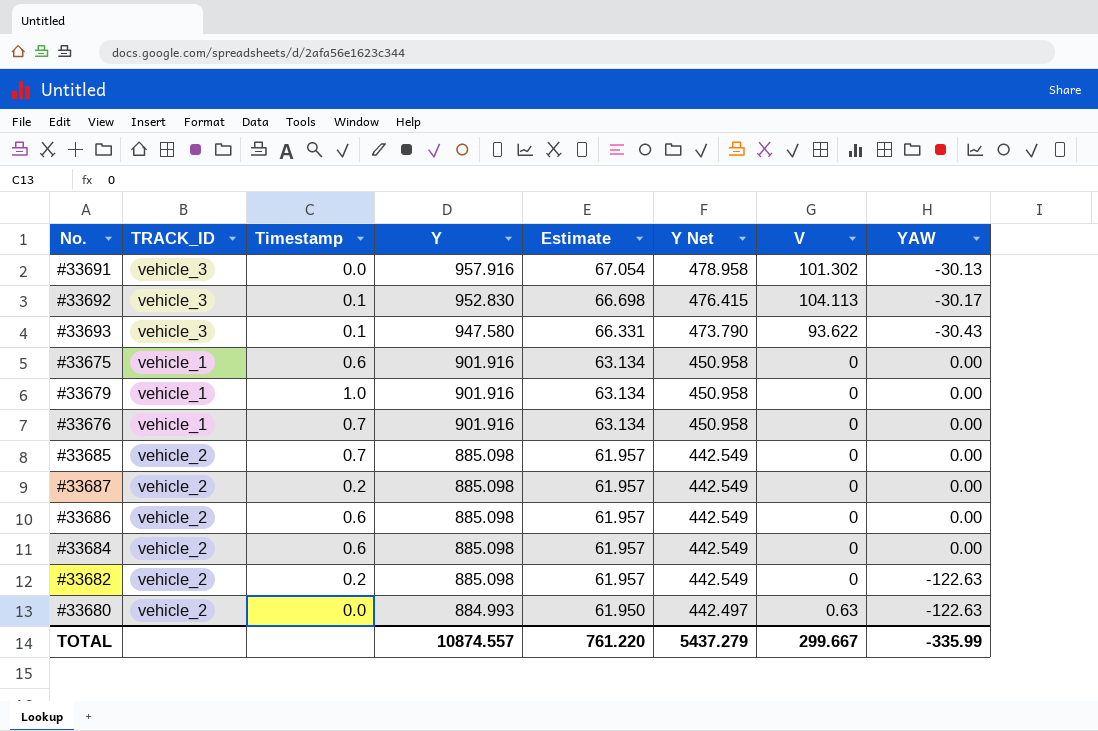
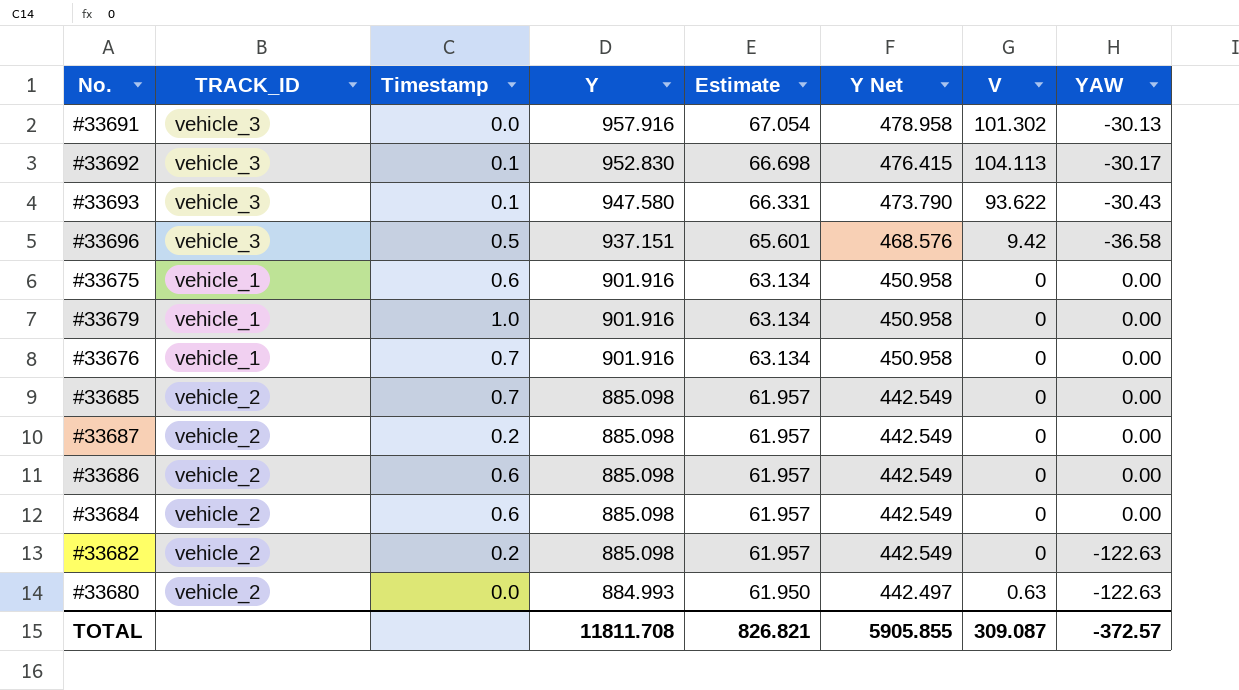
row #33696: none -> vehicle_3 | 0.5 | 937.151 | 65.601 | 468.576 | 9.42 | -36.58
TOTAL | Y: 10874.557 -> 11811.708
TOTAL | Estimate: 761.220 -> 826.821
TOTAL | Y Net: 5437.279 -> 5905.855
TOTAL | V: 299.667 -> 309.087
TOTAL | YAW: -335.99 -> -372.57

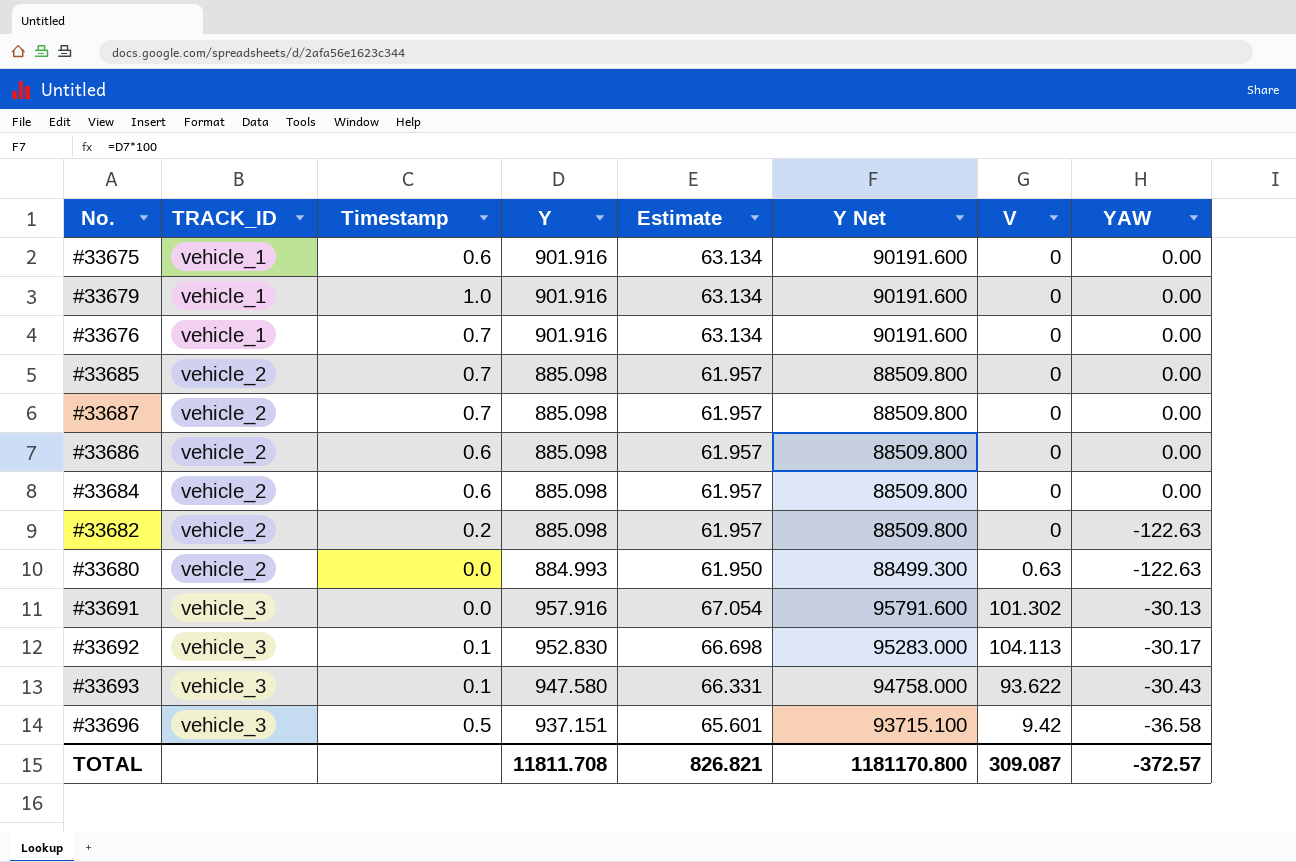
row order: Y descending -> TRACK_ID ascending
column Y Net | formula: [Y] * 0.5 -> [Y] * 100
#33687 | Timestamp: 0.2 -> 0.7
TOTAL | Y Net: 5905.855 -> 1181170.800

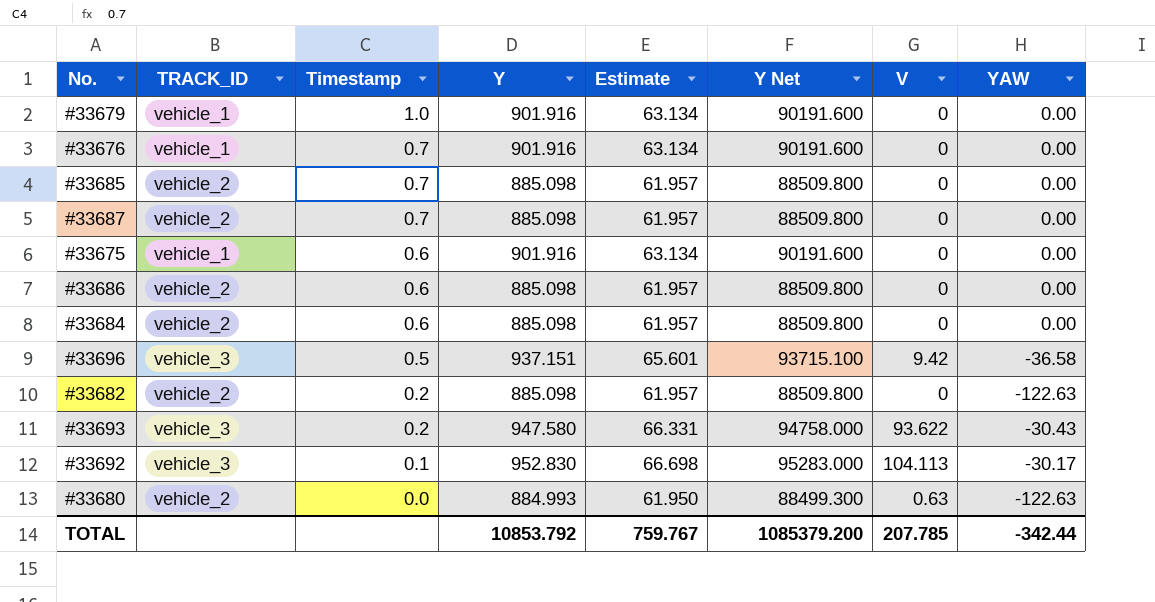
row order: TRACK_ID ascending -> Timestamp descending
row #33691: vehicle_3 | 0.0 | 957.916 | 67.054 | 95791.600 | 101.302 | -30.13 -> none
#33693 | Timestamp: 0.1 -> 0.2
TOTAL | Y: 11811.708 -> 10853.792
TOTAL | Estimate: 826.821 -> 759.767
TOTAL | Y Net: 1181170.800 -> 1085379.200
TOTAL | V: 309.087 -> 207.785
TOTAL | YAW: -372.57 -> -342.44

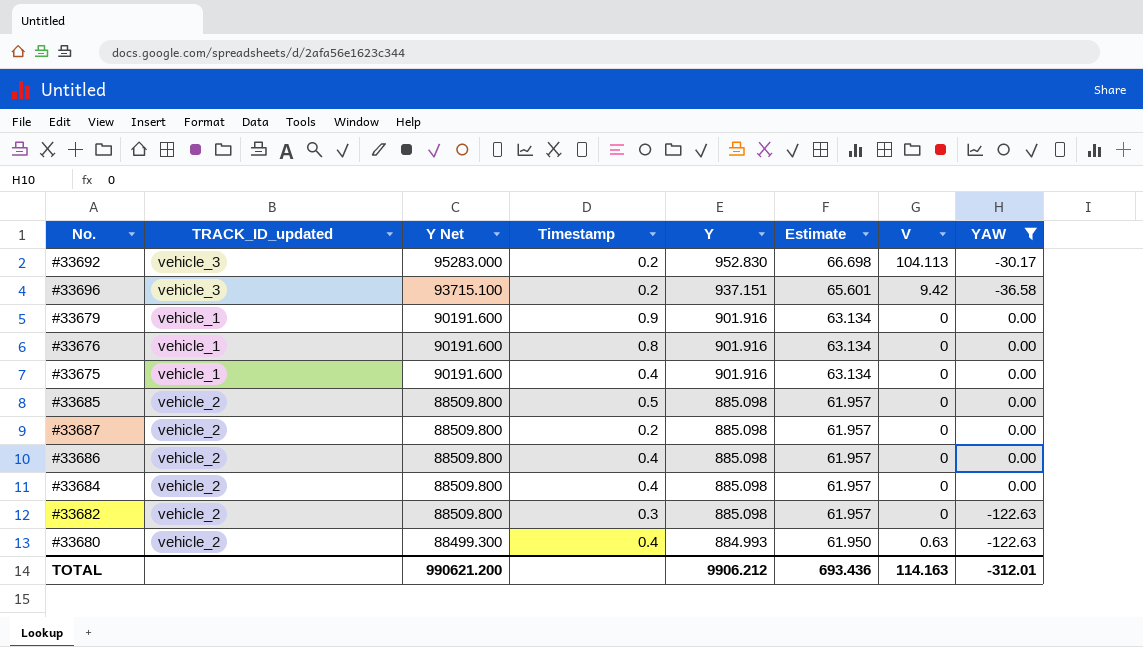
filter: none -> YAW != -30.43
row order: Timestamp descending -> Y Net descending
column name: TRACK_ID -> TRACK_ID_updated
column Y Net | position: 6 -> 3
#33692 | Timestamp: 0.1 -> 0.2
#33696 | Timestamp: 0.5 -> 0.2
#33679 | Timestamp: 1.0 -> 0.9
#33676 | Timestamp: 0.7 -> 0.8
#33675 | Timestamp: 0.6 -> 0.4
#33685 | Timestamp: 0.7 -> 0.5
#33687 | Timestamp: 0.7 -> 0.2
#33686 | Timestamp: 0.6 -> 0.4
#33684 | Timestamp: 0.6 -> 0.4
#33682 | Timestamp: 0.2 -> 0.3
#33680 | Timestamp: 0.0 -> 0.4
TOTAL | Y Net: 1085379.200 -> 990621.200
TOTAL | Y: 10853.792 -> 9906.212
TOTAL | Estimate: 759.767 -> 693.436
TOTAL | V: 207.785 -> 114.163
TOTAL | YAW: -342.44 -> -312.01

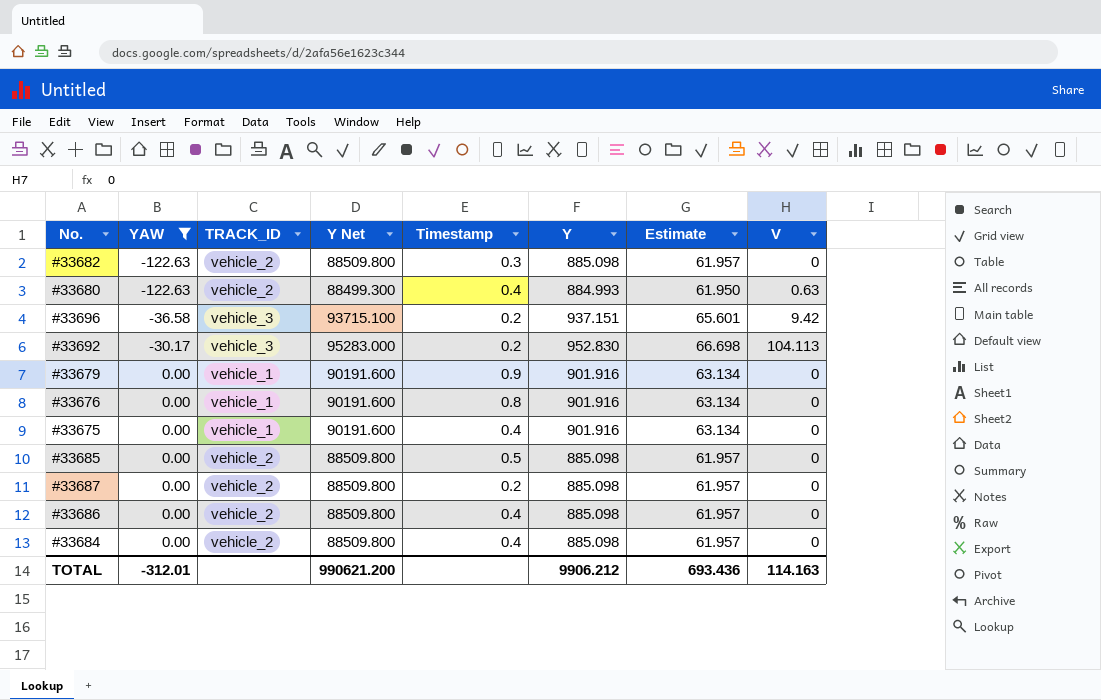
row order: Y Net descending -> YAW ascending
column YAW | position: 8 -> 2
column name: TRACK_ID_updated -> TRACK_ID

